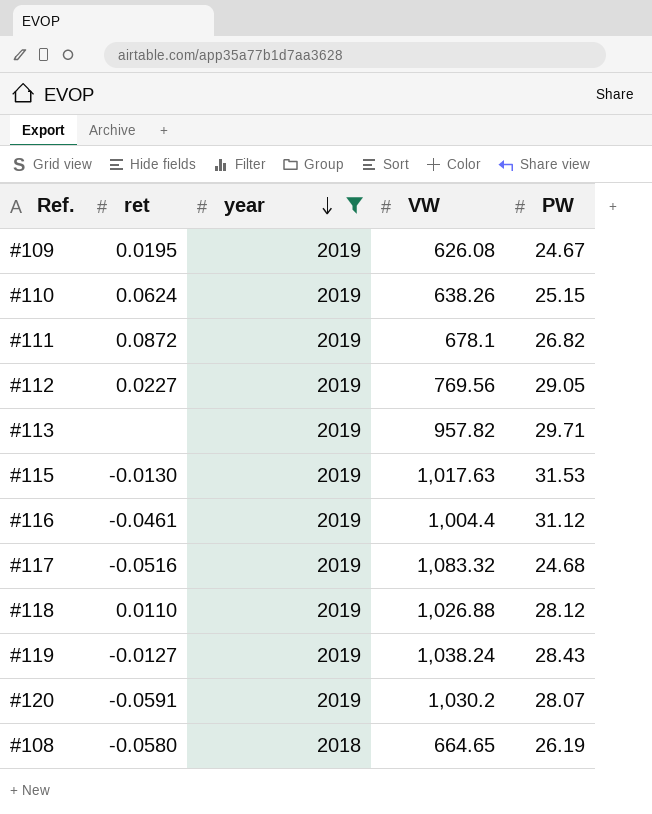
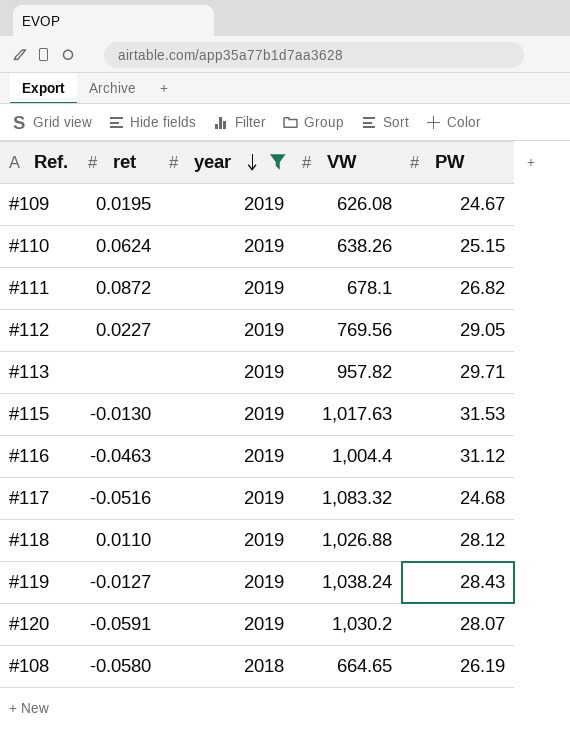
#116 | ret: -0.0461 -> -0.0463

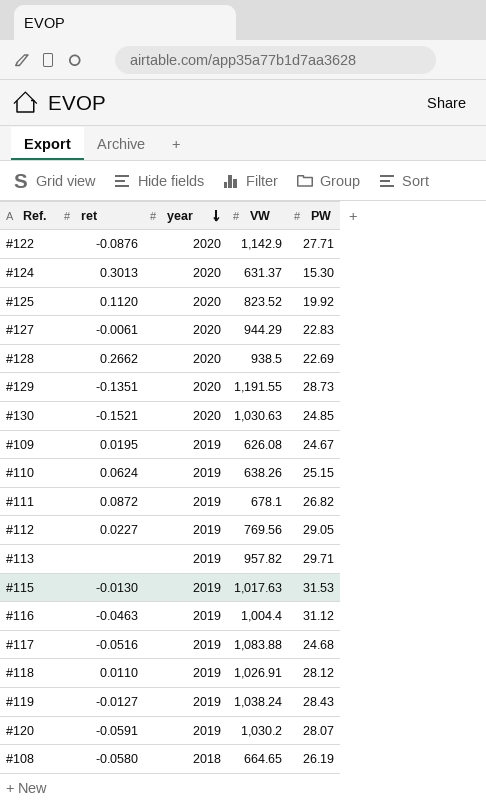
filter: year != 2020 -> none
#117 | VW: 1,083.32 -> 1,083.88
#118 | VW: 1,026.88 -> 1,026.91

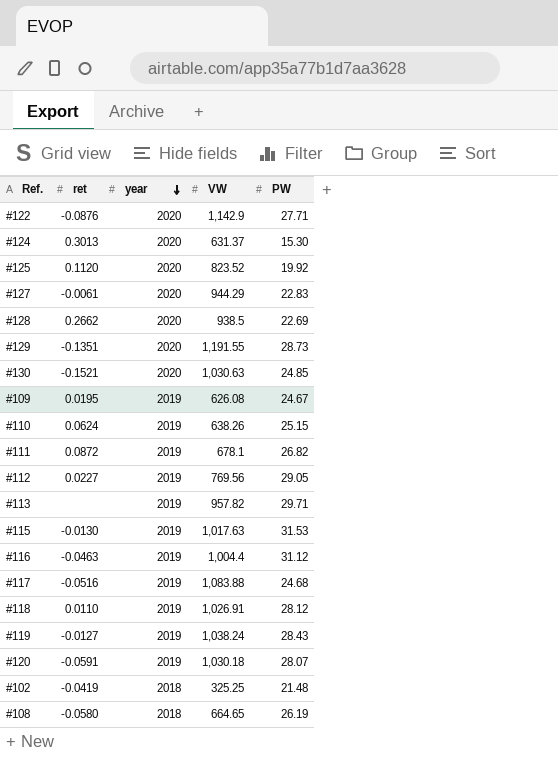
#120 | VW: 1,030.2 -> 1,030.18
row #102: none -> -0.0419 | 2018 | 325.25 | 21.48

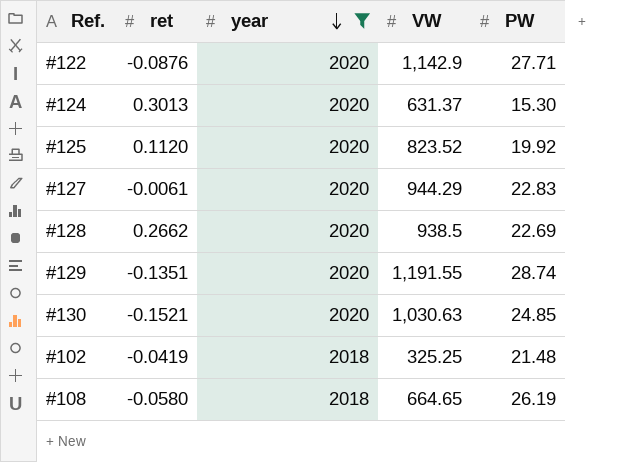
filter: none -> year != 2019
#129 | PW: 28.73 -> 28.74

